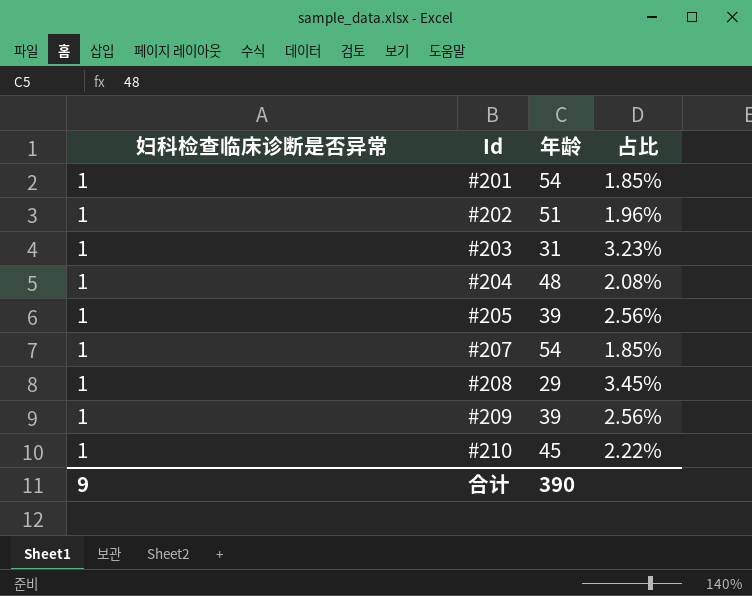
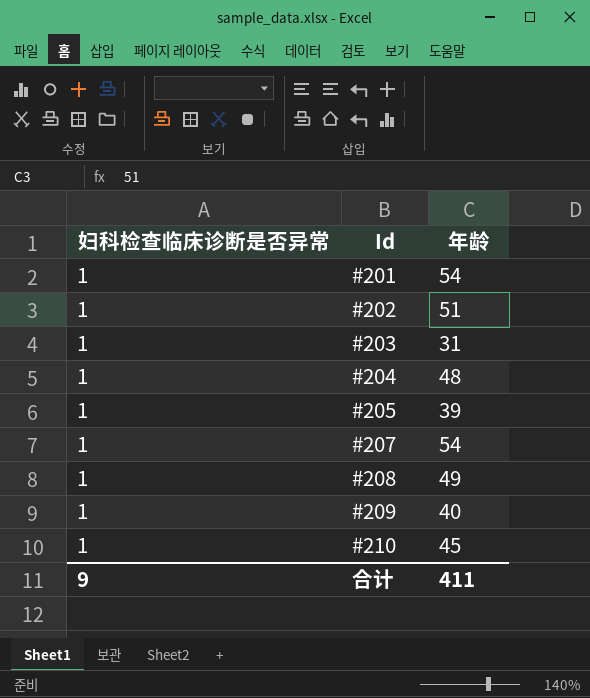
column 占比 | formula: [妇科检查临床诊断是否异常] / [年龄] -> none
#208 | 年龄: 29 -> 49
#209 | 年龄: 39 -> 40
合计 | 年龄: 390 -> 411

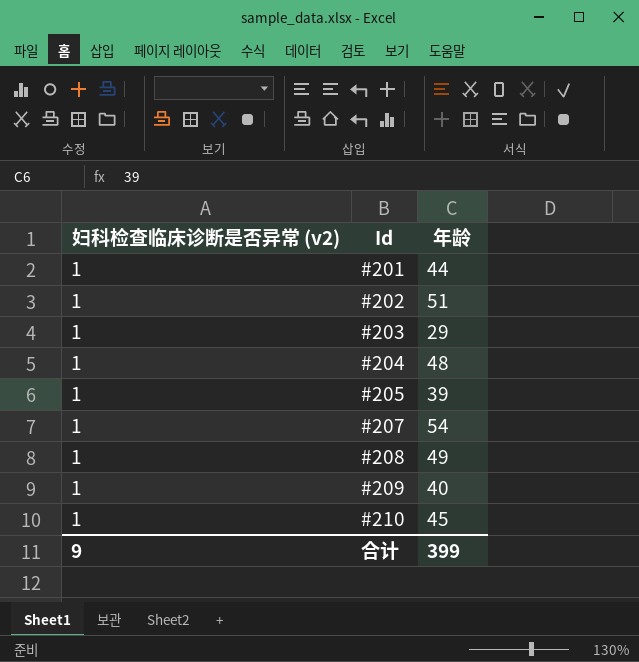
column name: 妇科检查临床诊断是否异常 -> 妇科检查临床诊断是否异常 (v2)
#201 | 年龄: 54 -> 44
#203 | 年龄: 31 -> 29
合计 | 年龄: 411 -> 399

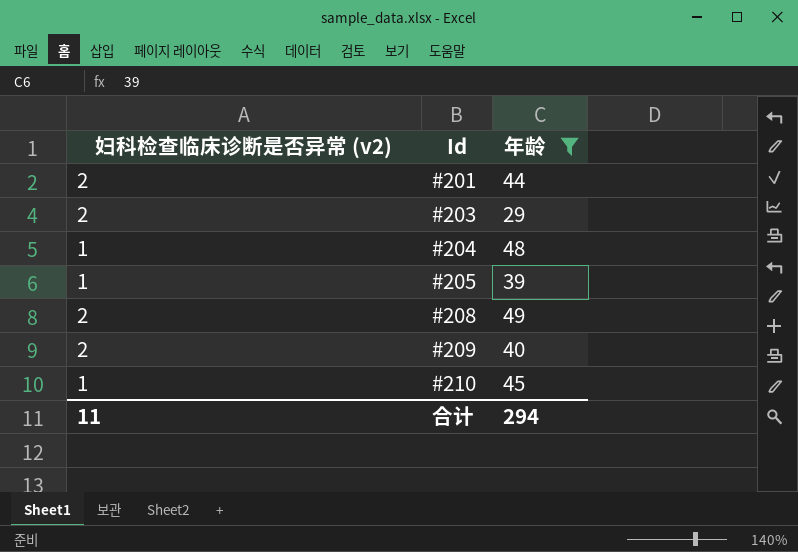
filter: none -> 年龄 <= 49
#201 | 妇科检查临床诊断是否异常 (v2): 1 -> 2
#203 | 妇科检查临床诊断是否异常 (v2): 1 -> 2
#208 | 妇科检查临床诊断是否异常 (v2): 1 -> 2
#209 | 妇科检查临床诊断是否异常 (v2): 1 -> 2
合计 | 妇科检查临床诊断是否异常 (v2): 9 -> 11
合计 | 年龄: 399 -> 294

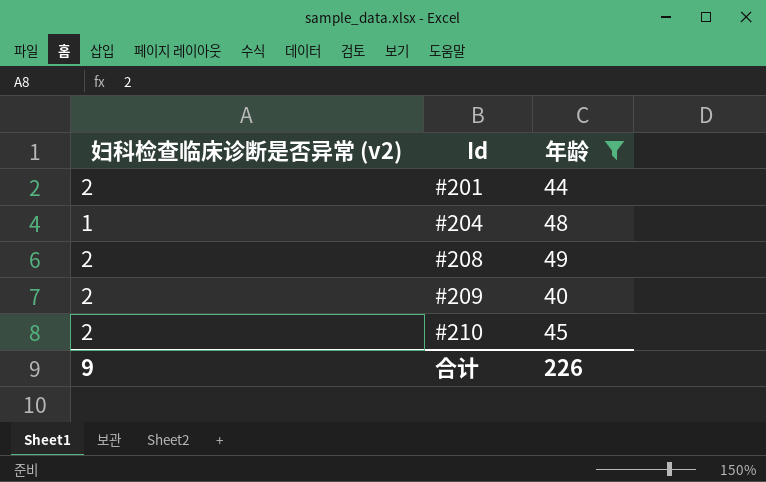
row #203: 2 | 29 -> none
row #205: 1 | 39 -> none
#210 | 妇科检查临床诊断是否异常 (v2): 1 -> 2
合计 | 妇科检查临床诊断是否异常 (v2): 11 -> 9
合计 | 年龄: 294 -> 226

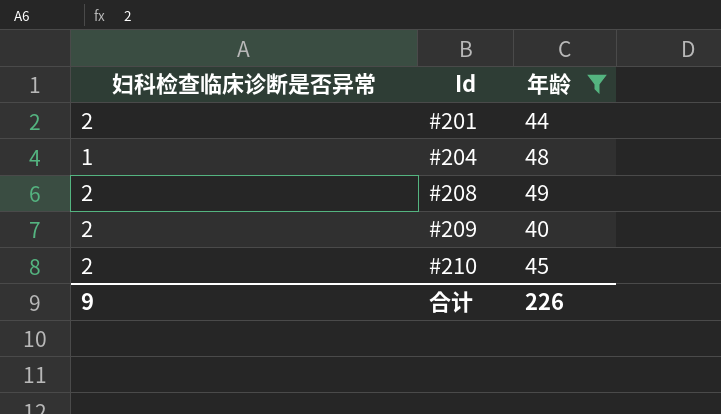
column name: 妇科检查临床诊断是否异常 (v2) -> 妇科检查临床诊断是否异常

